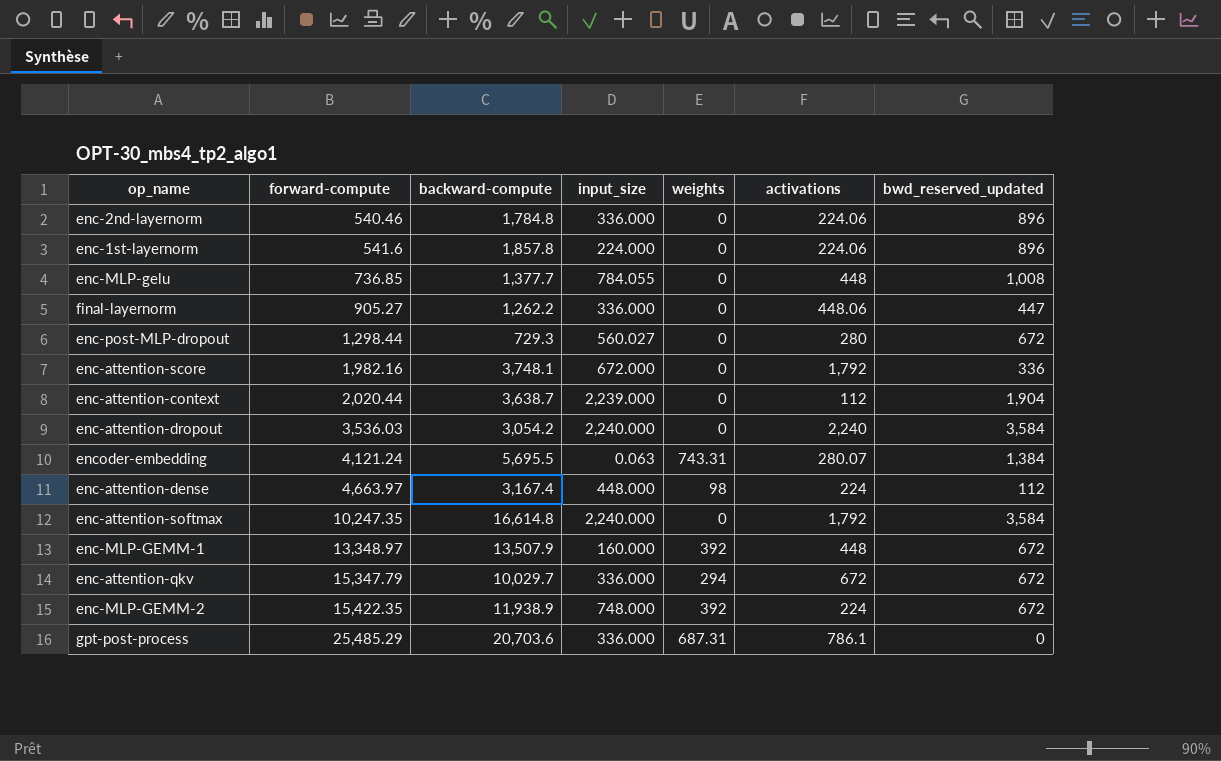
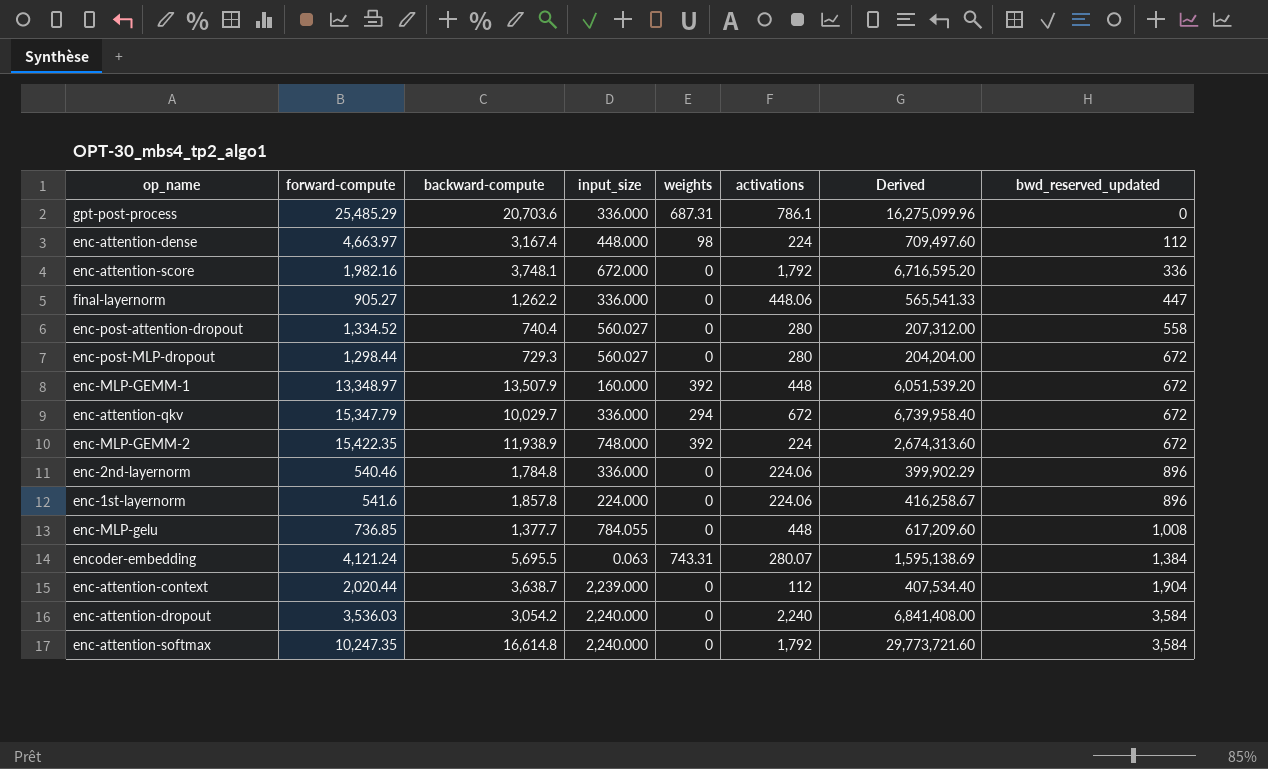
row order: forward-compute ascending -> bwd_reserved_updated ascending
column Derived | formula: none -> [backward-compute] * [activations]
row enc-post-attention-dropout: none -> 1,334.52 | 740.4 | 560.027 | 0 | 280 | 207,312.00 | 558

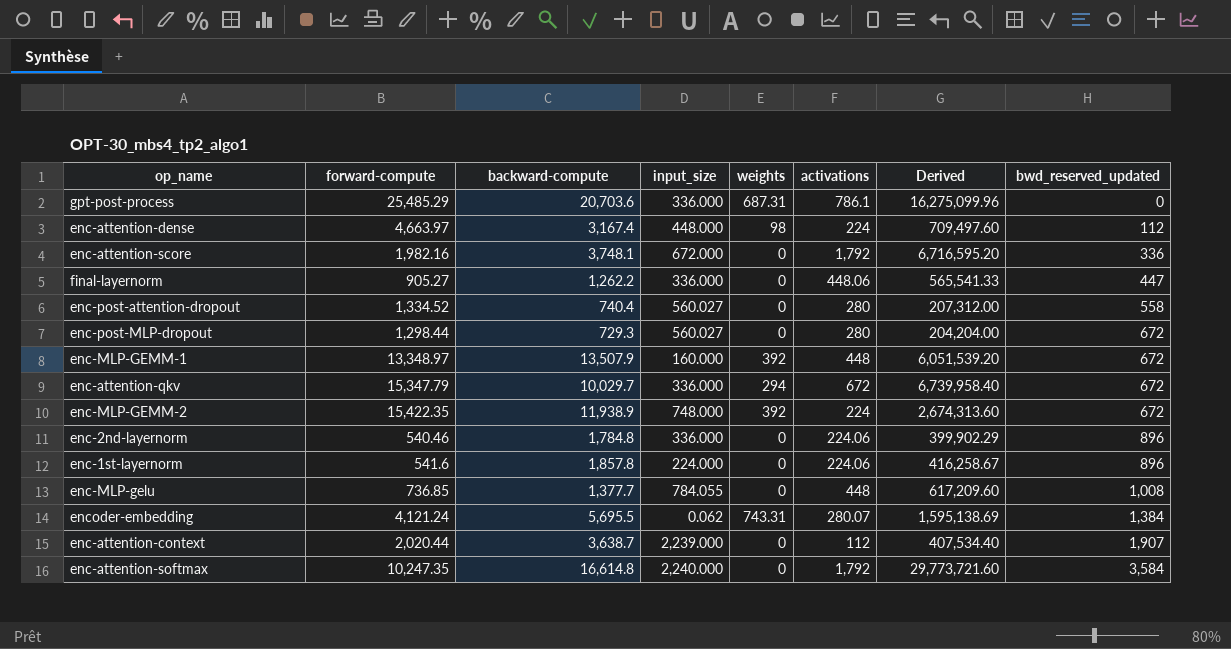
row enc-attention-dropout: 3,536.03 | 3,054.2 | 2,240.000 | 0 | 2,240 | 6,841,408.00 | 3,584 -> none
encoder-embedding | input_size: 0.063 -> 0.062
enc-attention-context | bwd_reserved_updated: 1,904 -> 1,907

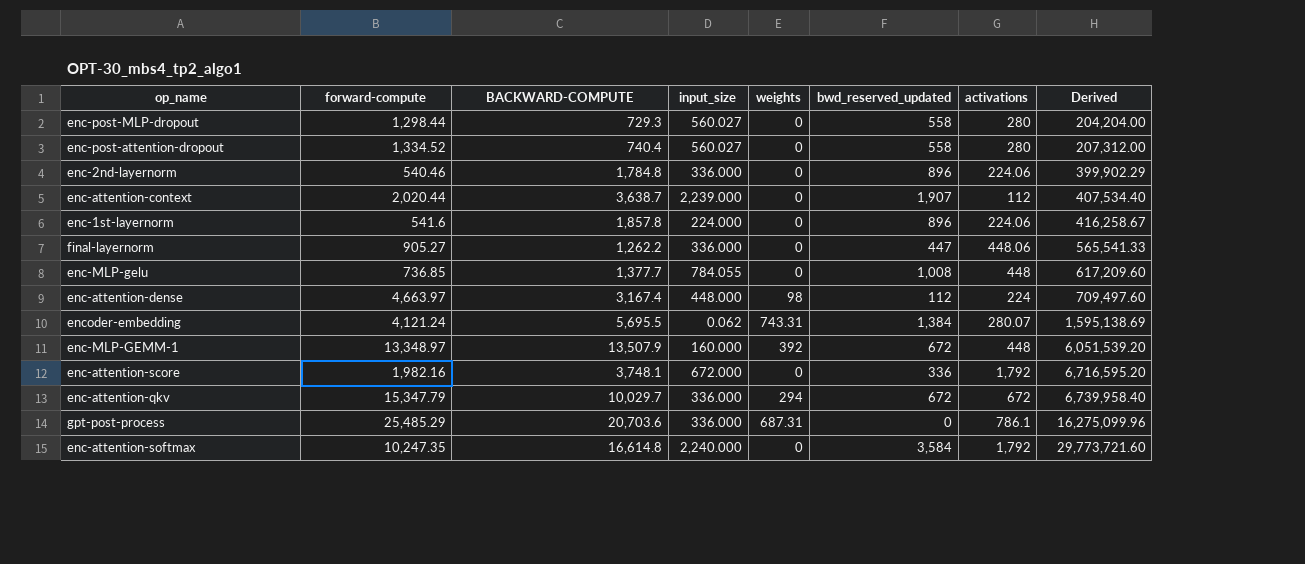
row order: bwd_reserved_updated ascending -> Derived ascending
column name: backward-compute -> BACKWARD-COMPUTE
column bwd_reserved_updated | position: 8 -> 6
row enc-MLP-GEMM-2: 15,422.35 | 11,938.9 | 748.000 | 392 | 224 | 2,674,313.60 | 672 -> none
enc-post-MLP-dropout | bwd_reserved_updated: 672 -> 558

